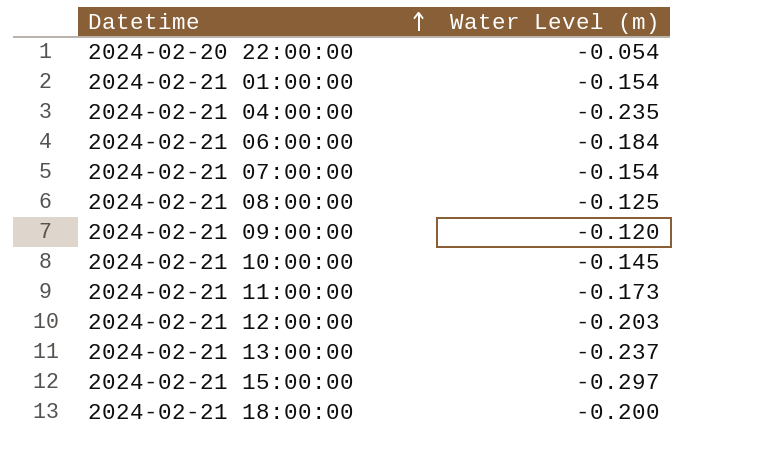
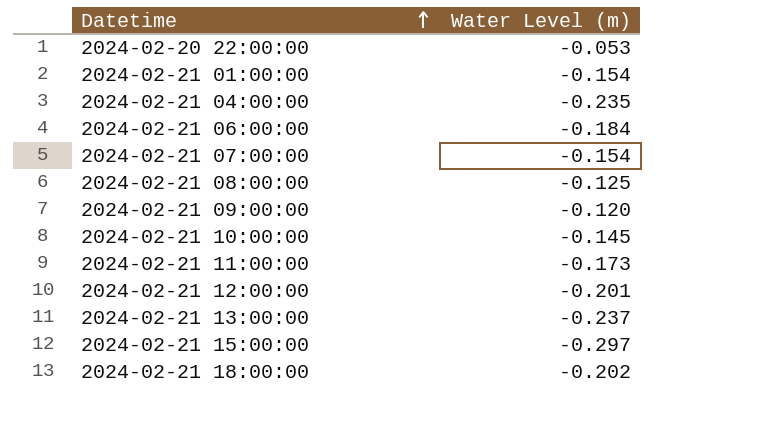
2024-02-20 22:00:00 | Water Level (m): -0.054 -> -0.053
2024-02-21 12:00:00 | Water Level (m): -0.203 -> -0.201
2024-02-21 18:00:00 | Water Level (m): -0.200 -> -0.202

